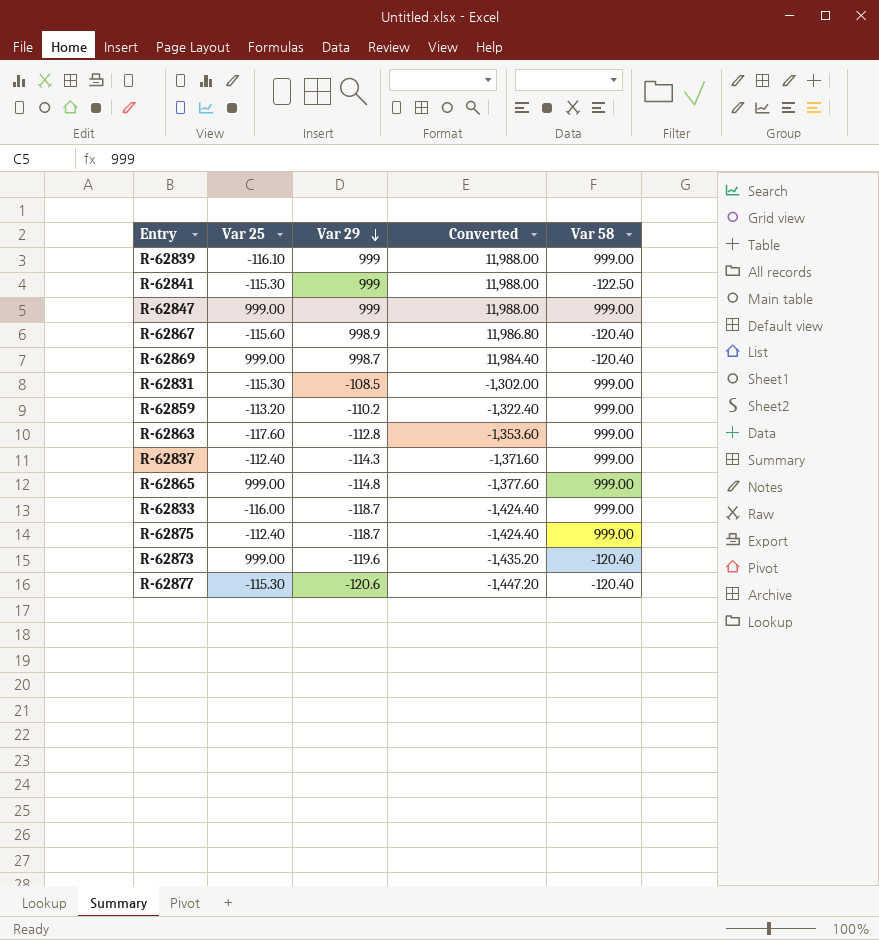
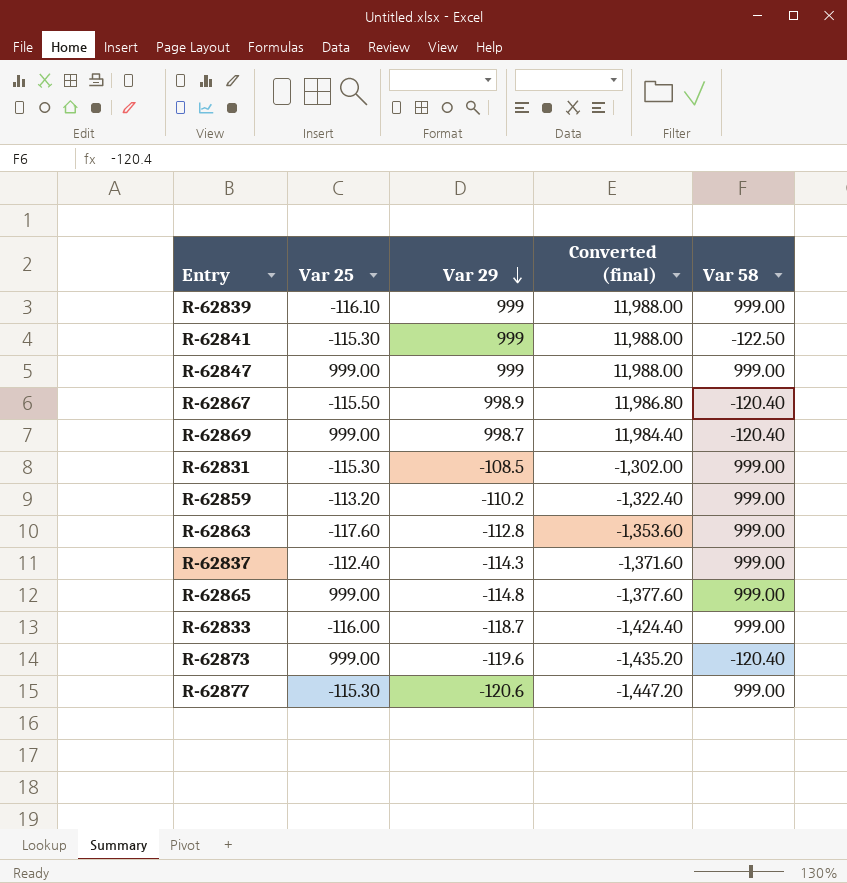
column name: Converted -> Converted (final)
row R-62875: -112.40 | -118.7 | -1,424.40 | 999.00 -> none
R-62867 | Var 25: -115.60 -> -115.50
R-62877 | Var 58: -120.40 -> 999.00

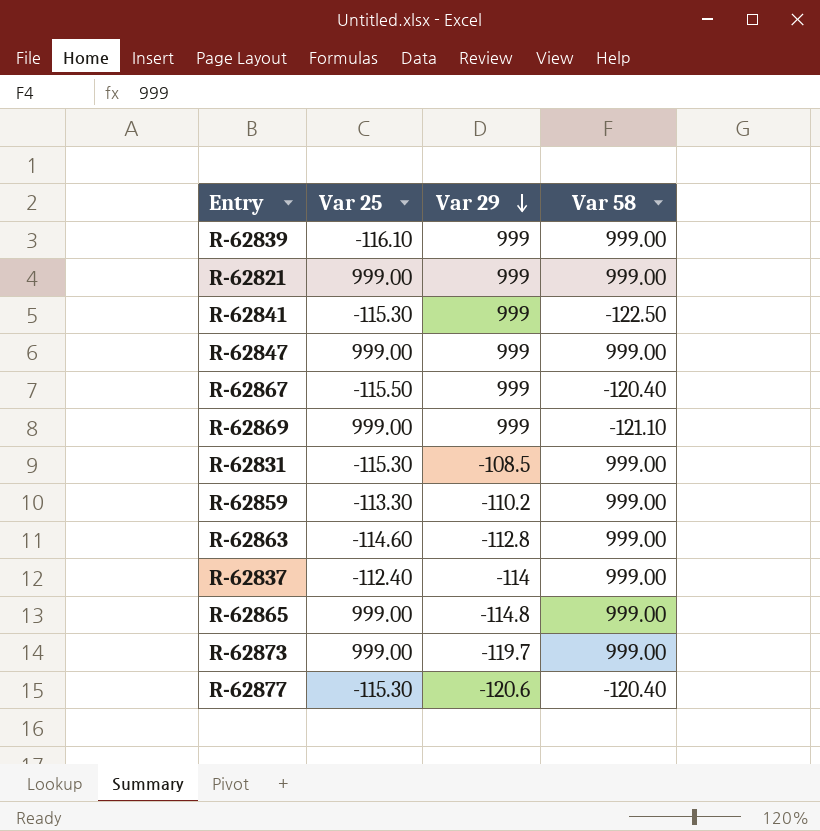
column Converted (final) | formula: [Var 29] * 12 -> none
row R-62833: -116.00 | -118.7 | -1,424.40 | 999.00 -> none
row R-62821: none -> 999.00 | 999 | 999.00
R-62867 | Var 29: 998.9 -> 999
R-62869 | Var 29: 998.7 -> 999
R-62869 | Var 58: -120.40 -> -121.10
R-62859 | Var 25: -113.20 -> -113.30
R-62863 | Var 25: -117.60 -> -114.60
R-62837 | Var 29: -114.3 -> -114
R-62873 | Var 29: -119.6 -> -119.7
R-62873 | Var 58: -120.40 -> 999.00
R-62877 | Var 58: 999.00 -> -120.40

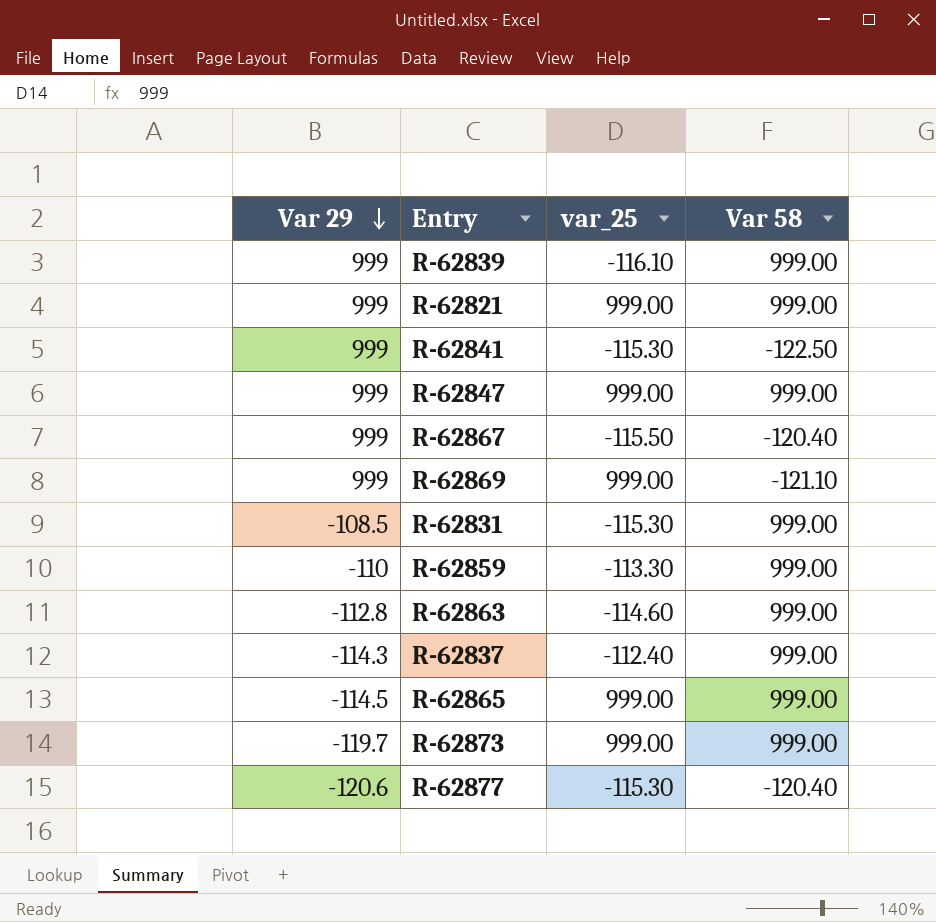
column Var 29 | position: 3 -> 1
column name: Var 25 -> var_25
R-62859 | Var 29: -110.2 -> -110
R-62837 | Var 29: -114 -> -114.3
R-62865 | Var 29: -114.8 -> -114.5

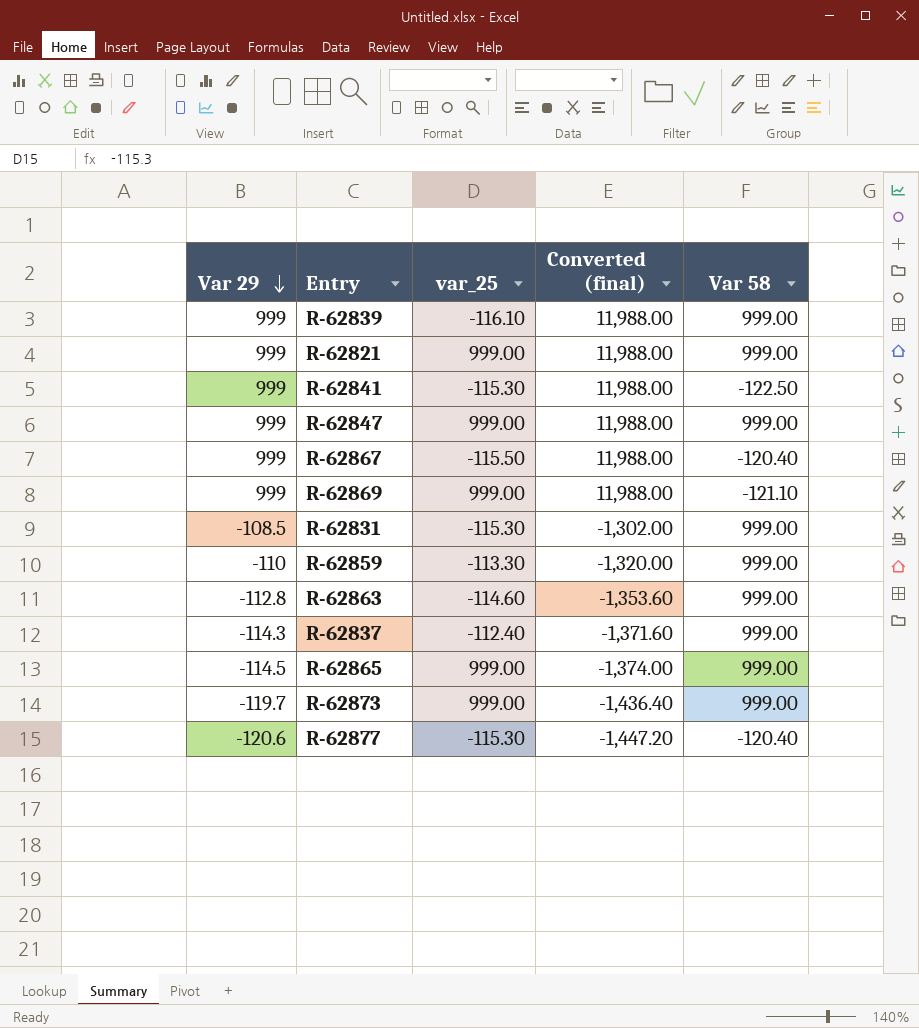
column Converted (final) | formula: none -> [Var 29] * 12

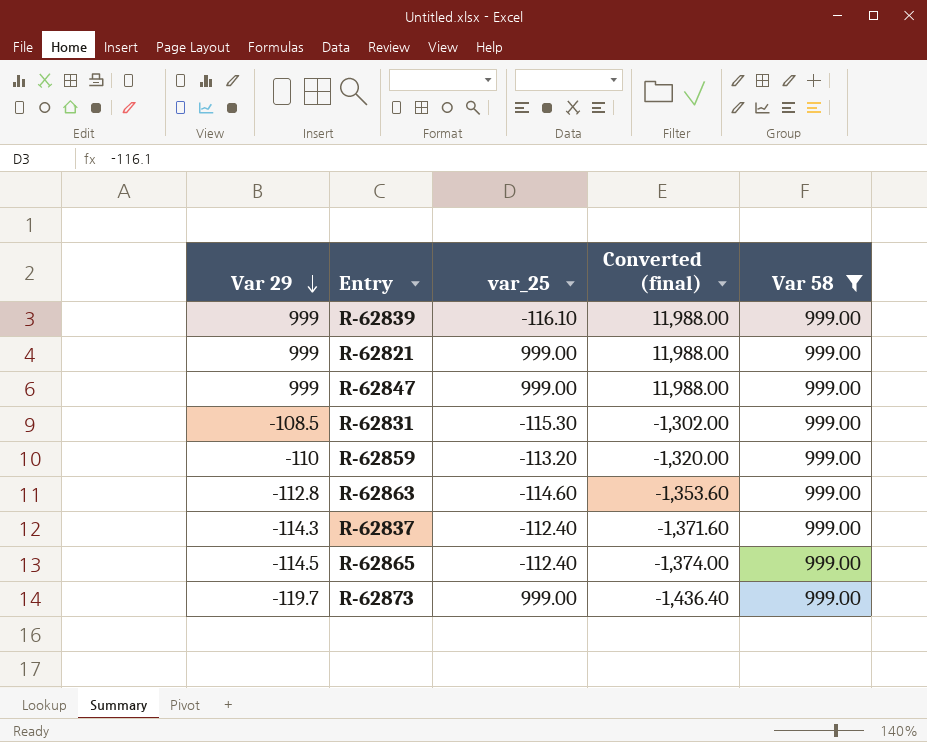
filter: none -> Var 58 = 999.00
R-62859 | var_25: -113.30 -> -113.20
R-62865 | var_25: 999.00 -> -112.40

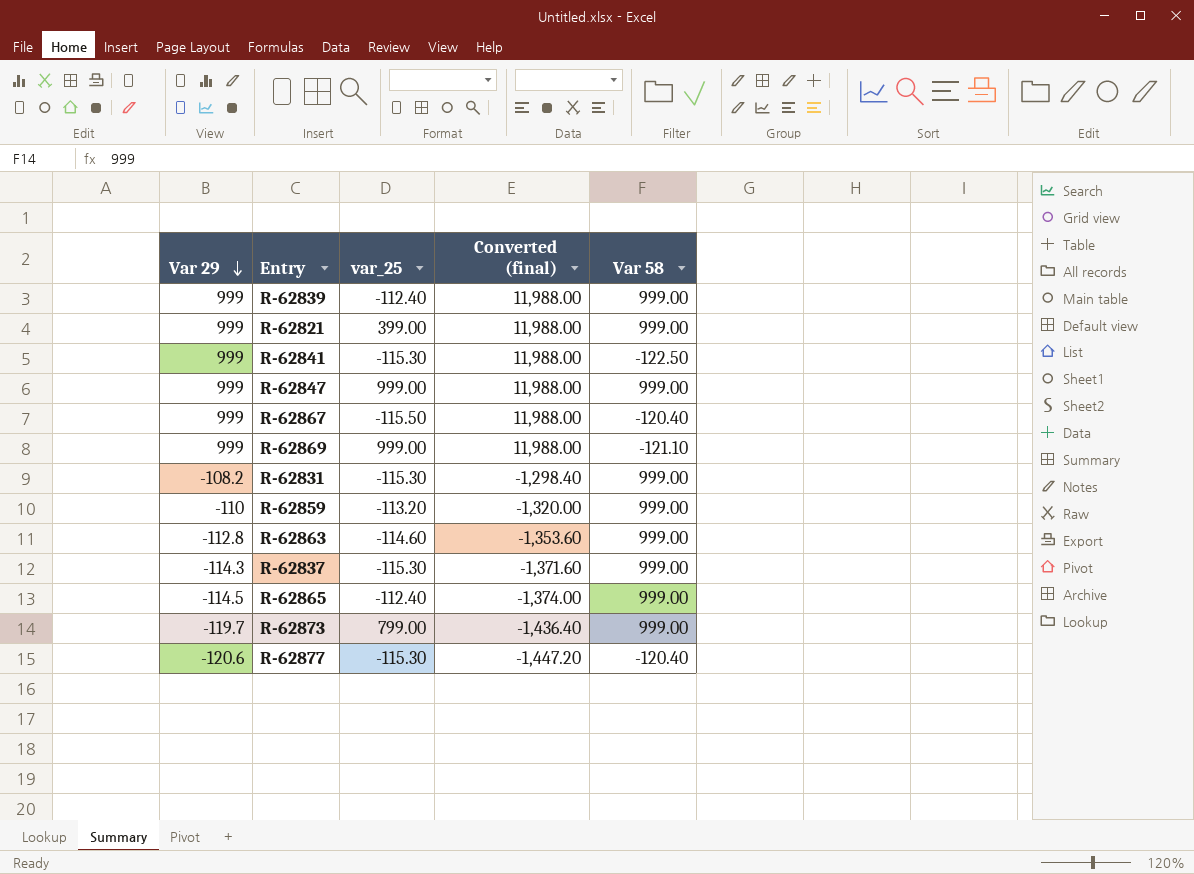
filter: Var 58 = 999.00 -> none
R-62839 | var_25: -116.10 -> -112.40
R-62821 | var_25: 999.00 -> 399.00
R-62831 | Var 29: -108.5 -> -108.2
R-62831 | Converted (final): -1,302.00 -> -1,298.40
R-62837 | var_25: -112.40 -> -115.30
R-62873 | var_25: 999.00 -> 799.00

